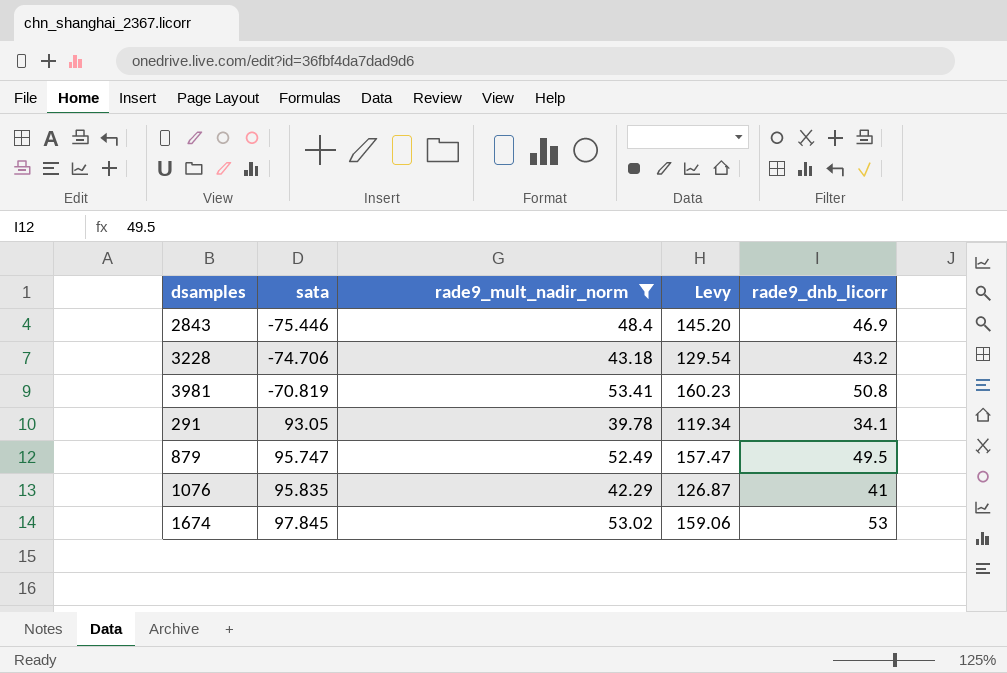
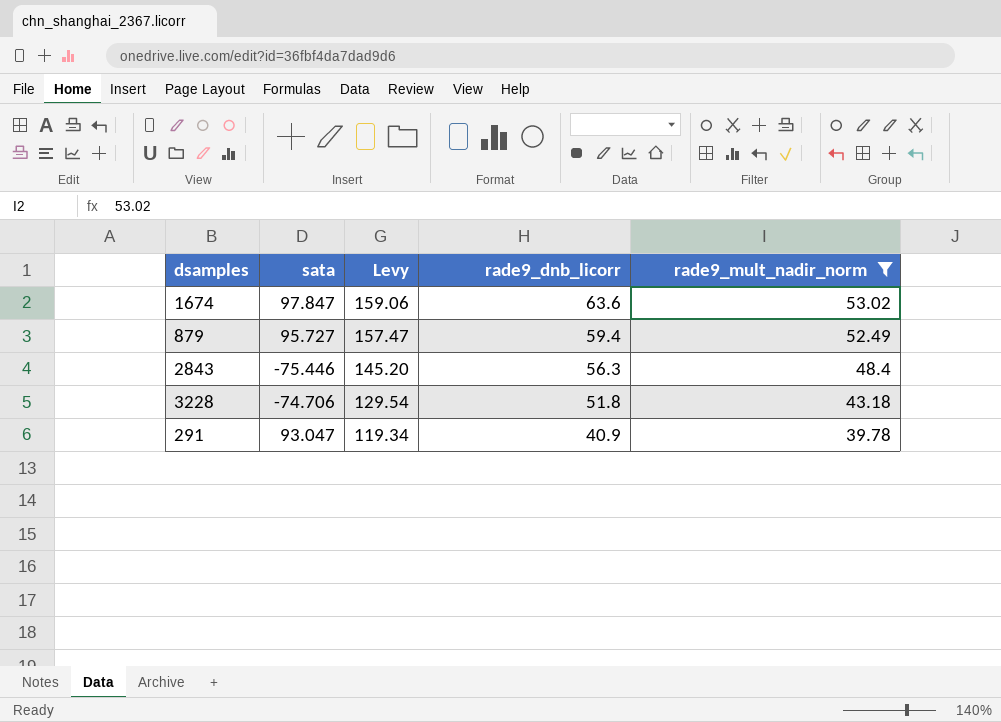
row order: sata ascending -> Levy descending
column rade9_mult_nadir_norm | position: 3 -> 5
row 3981: -70.819 | 53.41 | 160.23 | 50.8 -> none
row 1076: 95.835 | 42.29 | 126.87 | 41 -> none
1674 | sata: 97.845 -> 97.847
1674 | rade9_dnb_licorr: 53 -> 63.6
879 | sata: 95.747 -> 95.727
879 | rade9_dnb_licorr: 49.5 -> 59.4
2843 | rade9_dnb_licorr: 46.9 -> 56.3
3228 | rade9_dnb_licorr: 43.2 -> 51.8
291 | sata: 93.05 -> 93.047
291 | rade9_dnb_licorr: 34.1 -> 40.9

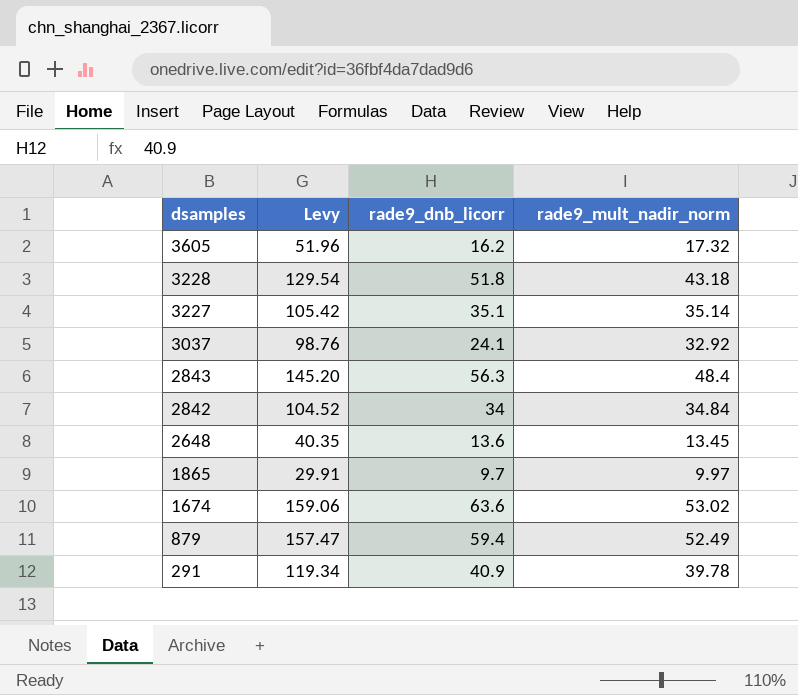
filter: rade9_mult_nadir_norm >= 39.78 -> none
row order: Levy descending -> dsamples descending
column sata | position: 2 -> none

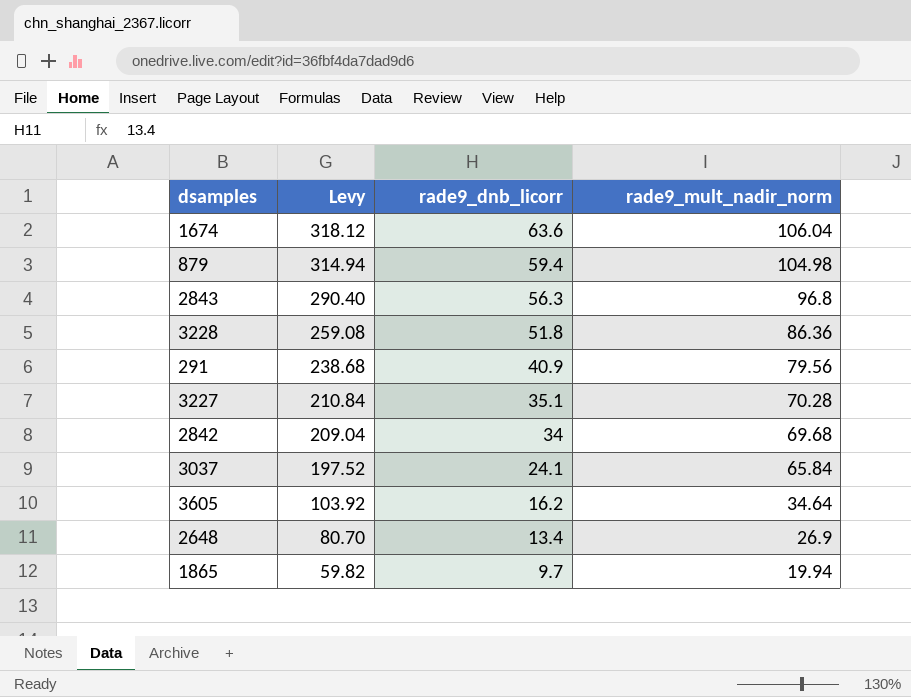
row order: dsamples descending -> Levy descending
1674 | Levy: 159.06 -> 318.12
1674 | rade9_mult_nadir_norm: 53.02 -> 106.04
879 | Levy: 157.47 -> 314.94
879 | rade9_mult_nadir_norm: 52.49 -> 104.98
2843 | Levy: 145.20 -> 290.40
2843 | rade9_mult_nadir_norm: 48.4 -> 96.8
3228 | Levy: 129.54 -> 259.08
3228 | rade9_mult_nadir_norm: 43.18 -> 86.36
291 | Levy: 119.34 -> 238.68
291 | rade9_mult_nadir_norm: 39.78 -> 79.56
3227 | Levy: 105.42 -> 210.84
3227 | rade9_mult_nadir_norm: 35.14 -> 70.28
2842 | Levy: 104.52 -> 209.04
2842 | rade9_mult_nadir_norm: 34.84 -> 69.68
3037 | Levy: 98.76 -> 197.52
3037 | rade9_mult_nadir_norm: 32.92 -> 65.84
3605 | Levy: 51.96 -> 103.92
3605 | rade9_mult_nadir_norm: 17.32 -> 34.64
2648 | Levy: 40.35 -> 80.70
2648 | rade9_dnb_licorr: 13.6 -> 13.4
2648 | rade9_mult_nadir_norm: 13.45 -> 26.9
1865 | Levy: 29.91 -> 59.82
1865 | rade9_mult_nadir_norm: 9.97 -> 19.94

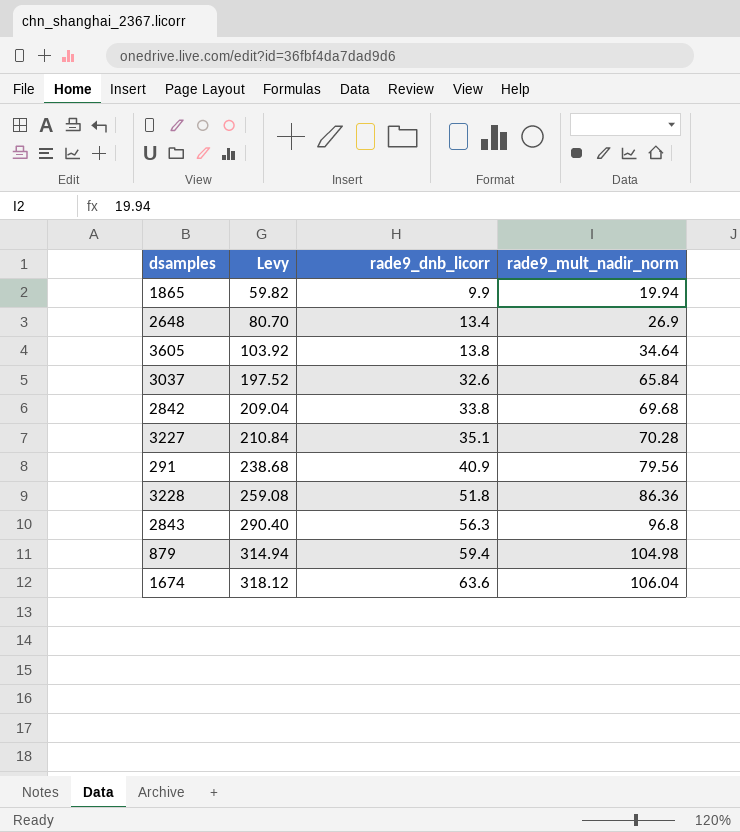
row order: Levy descending -> Levy ascending
1865 | rade9_dnb_licorr: 9.7 -> 9.9
3605 | rade9_dnb_licorr: 16.2 -> 13.8
3037 | rade9_dnb_licorr: 24.1 -> 32.6
2842 | rade9_dnb_licorr: 34 -> 33.8

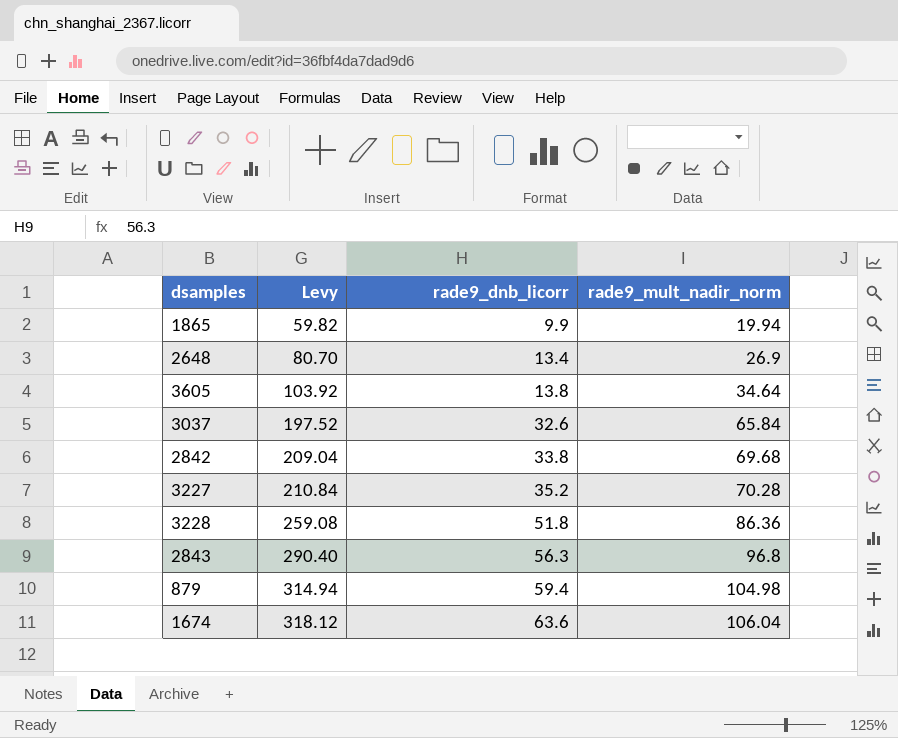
row 291: 238.68 | 40.9 | 79.56 -> none
3227 | rade9_dnb_licorr: 35.1 -> 35.2

